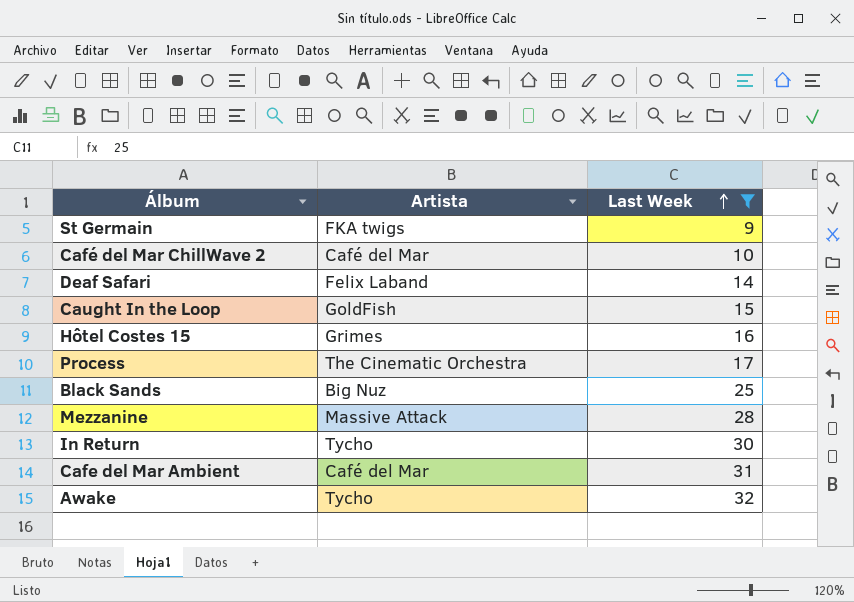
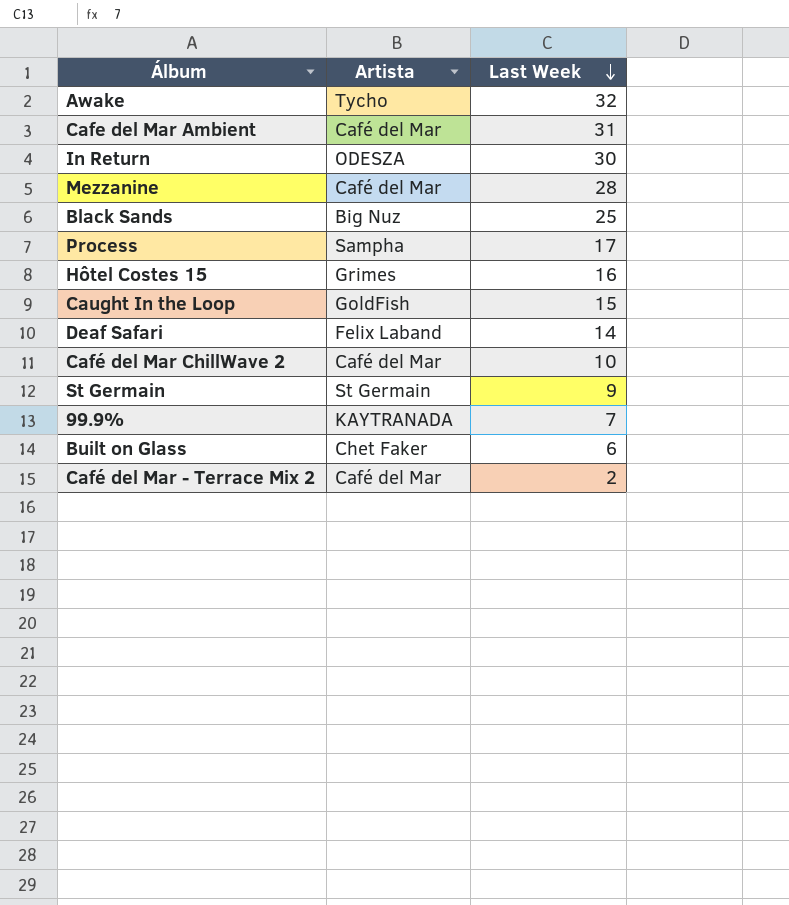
filter: Last Week >= 9 -> none
row order: Last Week ascending -> Last Week descending
In Return | Artista: Tycho -> ODESZA
Mezzanine | Artista: Massive Attack -> Café del Mar
Process | Artista: The Cinematic Orchestra -> Sampha
St Germain | Artista: FKA twigs -> St Germain

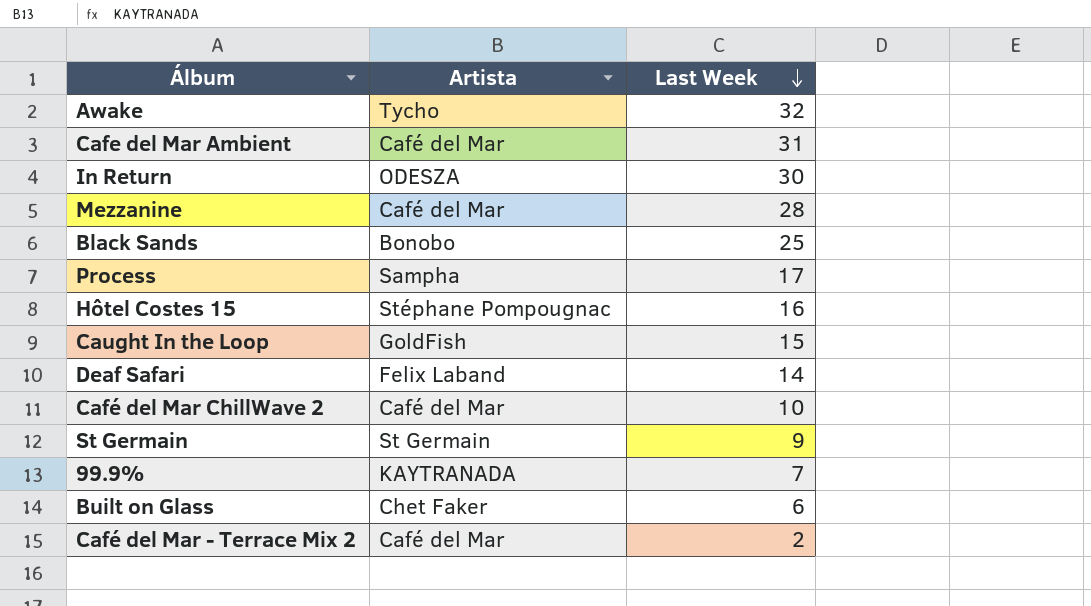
Black Sands | Artista: Big Nuz -> Bonobo
Hôtel Costes 15 | Artista: Grimes -> Stéphane Pompougnac

